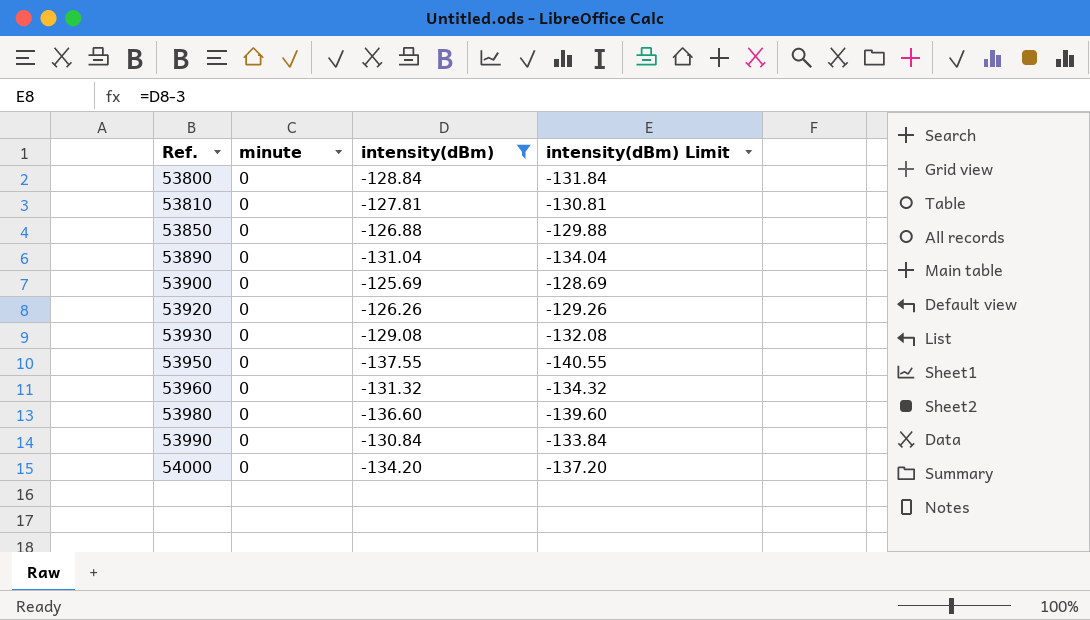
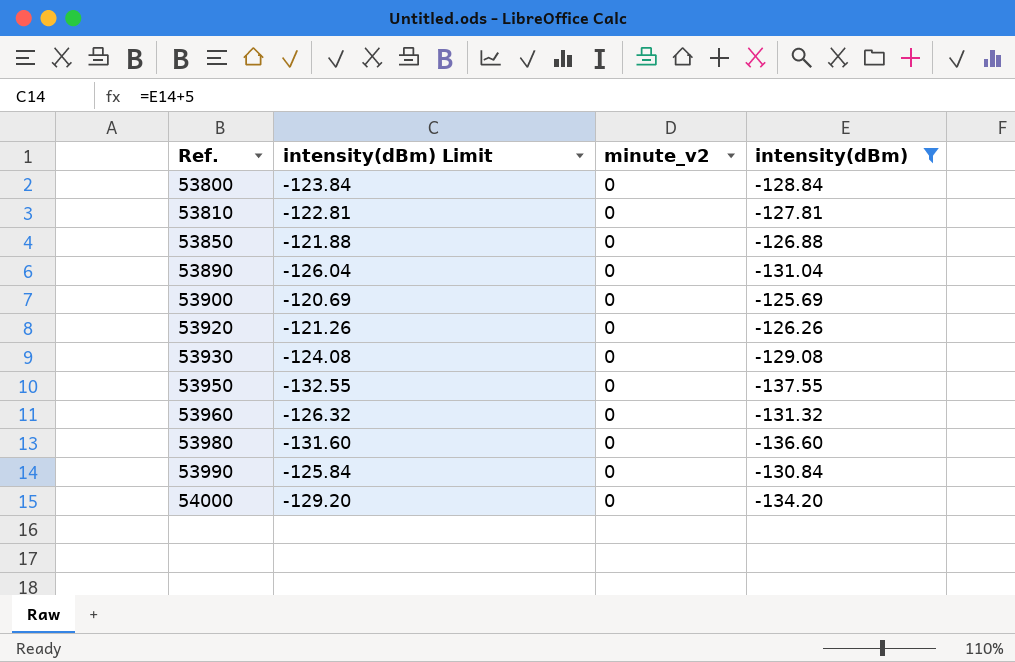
column intensity(dBm) Limit | formula: [intensity(dBm)] - 3 -> [intensity(dBm)] + 5
column intensity(dBm) Limit | position: 4 -> 2
column name: minute -> minute_v2

